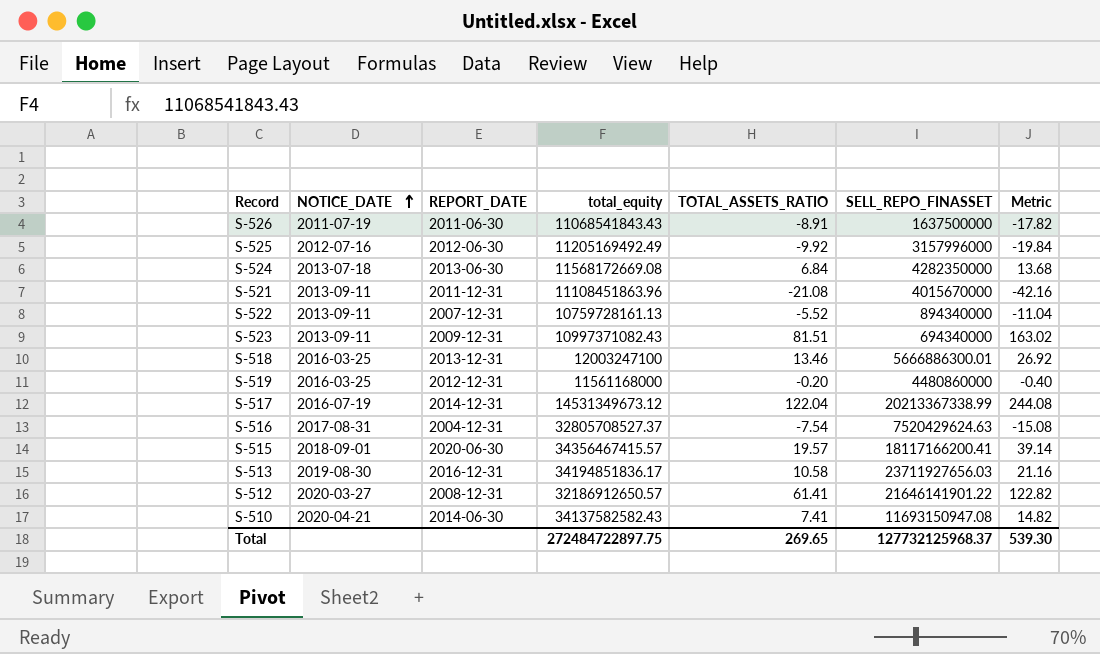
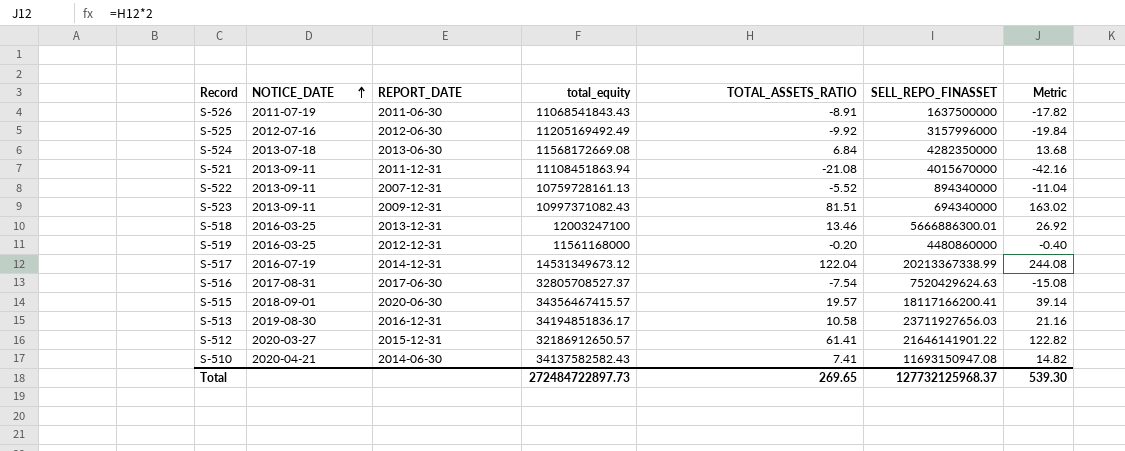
S-521 | total_equity: 11108451863.96 -> 11108451863.94
S-516 | REPORT_DATE: 2004-12-31 -> 2017-06-30
S-512 | REPORT_DATE: 2008-12-31 -> 2015-12-31
Total | total_equity: 272484722897.75 -> 272484722897.73

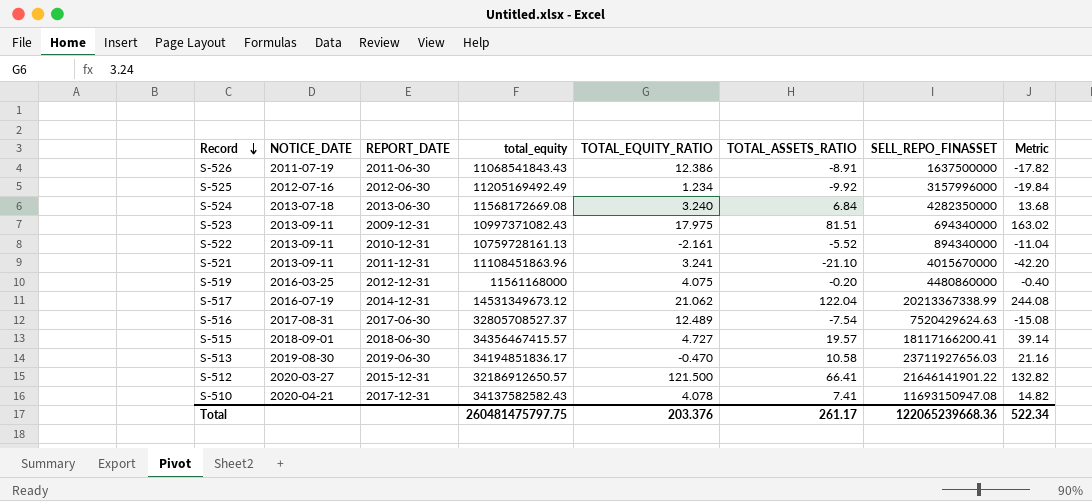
row order: NOTICE_DATE ascending -> Record descending
column TOTAL_EQUITY_RATIO | position: none -> 5
row S-518: 2016-03-25 | 2013-12-31 | 12003247100 | 13.46 | 5666886300.01 | 26.92 -> none
S-522 | REPORT_DATE: 2007-12-31 -> 2010-12-31
S-521 | total_equity: 11108451863.94 -> 11108451863.96
S-521 | TOTAL_ASSETS_RATIO: -21.08 -> -21.10
S-521 | Metric: -42.16 -> -42.20
S-515 | REPORT_DATE: 2020-06-30 -> 2018-06-30
S-513 | REPORT_DATE: 2016-12-31 -> 2019-06-30
S-512 | TOTAL_ASSETS_RATIO: 61.41 -> 66.41
S-512 | Metric: 122.82 -> 132.82
S-510 | REPORT_DATE: 2014-06-30 -> 2017-12-31
Total | total_equity: 272484722897.73 -> 260481475797.75
Total | TOTAL_ASSETS_RATIO: 269.65 -> 261.17
Total | SELL_REPO_FINASSET: 127732125968.37 -> 122065239668.36
Total | Metric: 539.30 -> 522.34

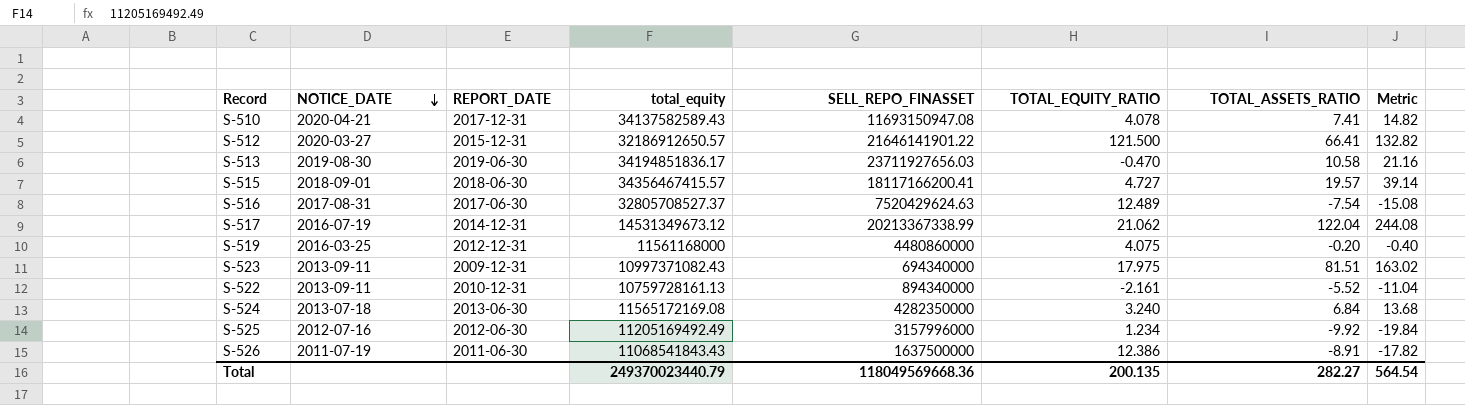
row order: Record descending -> NOTICE_DATE descending
column SELL_REPO_FINASSET | position: 7 -> 5
row S-521: 2013-09-11 | 2011-12-31 | 11108451863.96 | 3.241 | -21.10 | 4015670000 | -42.20 -> none
S-510 | total_equity: 34137582582.43 -> 34137582589.43
S-524 | total_equity: 11568172669.08 -> 11565172169.08
Total | total_equity: 260481475797.75 -> 249370023440.79
Total | SELL_REPO_FINASSET: 122065239668.36 -> 118049569668.36
Total | TOTAL_EQUITY_RATIO: 203.376 -> 200.135
Total | TOTAL_ASSETS_RATIO: 261.17 -> 282.27
Total | Metric: 522.34 -> 564.54

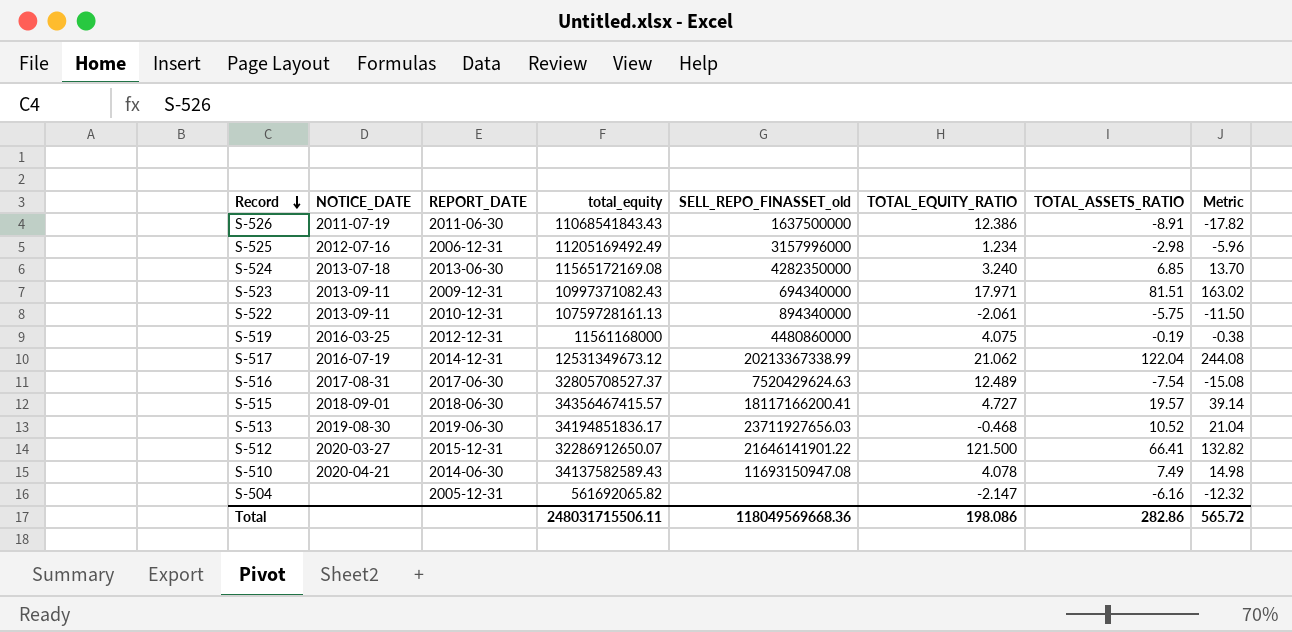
row order: NOTICE_DATE descending -> Record descending
column name: SELL_REPO_FINASSET -> SELL_REPO_FINASSET_old
S-525 | REPORT_DATE: 2012-06-30 -> 2006-12-31
S-525 | TOTAL_ASSETS_RATIO: -9.92 -> -2.98
S-525 | Metric: -19.84 -> -5.96
S-524 | TOTAL_ASSETS_RATIO: 6.84 -> 6.85
S-524 | Metric: 13.68 -> 13.70
S-523 | TOTAL_EQUITY_RATIO: 17.975 -> 17.971
S-522 | TOTAL_EQUITY_RATIO: -2.161 -> -2.061
S-522 | TOTAL_ASSETS_RATIO: -5.52 -> -5.75
S-522 | Metric: -11.04 -> -11.50
S-519 | TOTAL_ASSETS_RATIO: -0.20 -> -0.19
S-519 | Metric: -0.40 -> -0.38
S-517 | total_equity: 14531349673.12 -> 12531349673.12
S-513 | TOTAL_EQUITY_RATIO: -0.470 -> -0.468
S-513 | TOTAL_ASSETS_RATIO: 10.58 -> 10.52
S-513 | Metric: 21.16 -> 21.04
S-512 | total_equity: 32186912650.57 -> 32286912650.07
S-510 | REPORT_DATE: 2017-12-31 -> 2014-06-30
S-510 | TOTAL_ASSETS_RATIO: 7.41 -> 7.49
S-510 | Metric: 14.82 -> 14.98
row S-504: none -> none | 2005-12-31 | 561692065.82 | none | -2.147 | -6.16 | -12.32
Total | total_equity: 249370023440.79 -> 248031715506.11
Total | TOTAL_EQUITY_RATIO: 200.135 -> 198.086
Total | TOTAL_ASSETS_RATIO: 282.27 -> 282.86
Total | Metric: 564.54 -> 565.72

